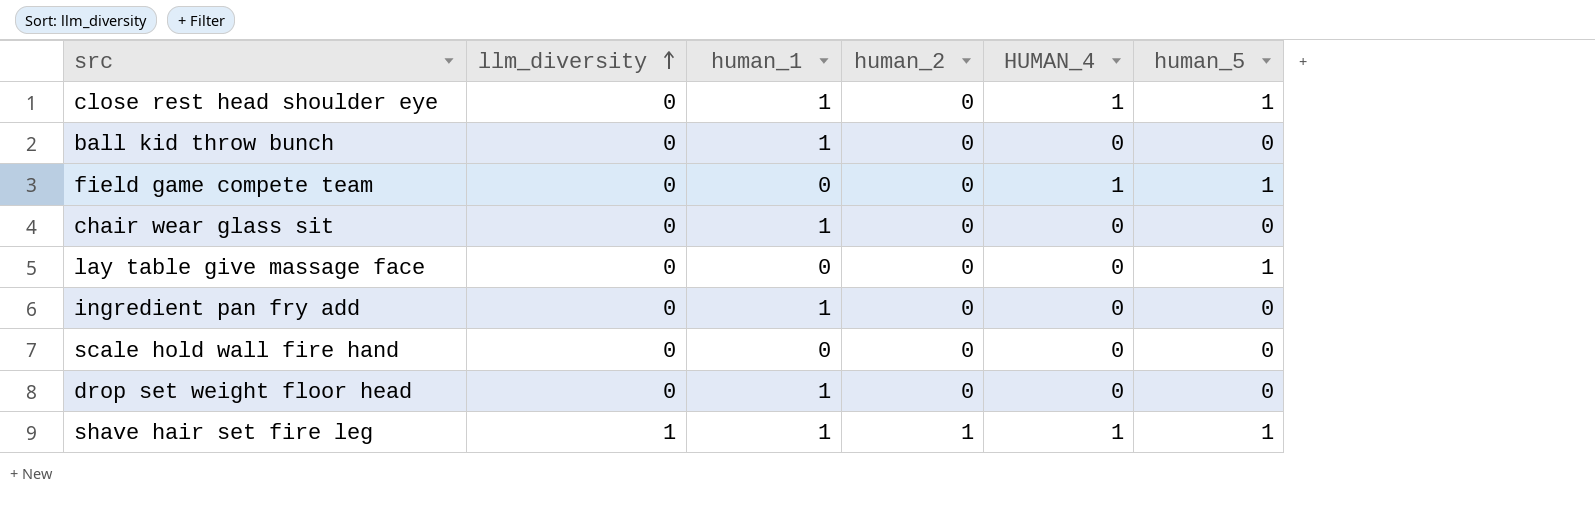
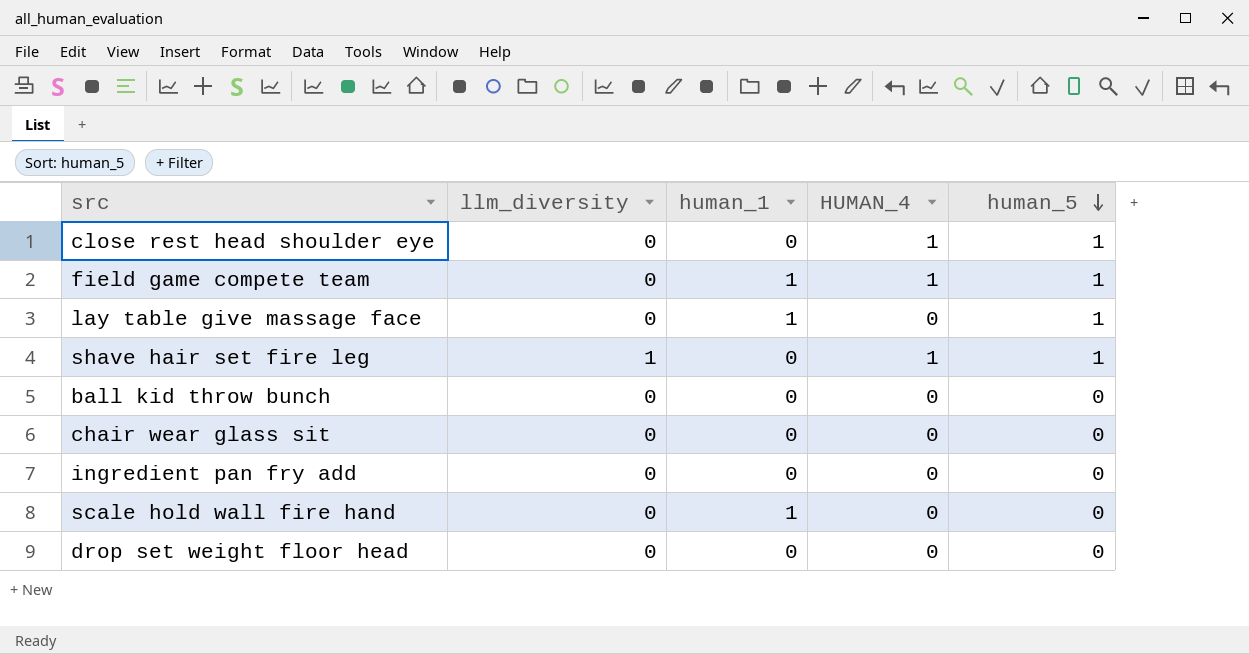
row order: llm_diversity ascending -> human_5 descending
column human_2 | position: 4 -> none
close rest head shoulder eye | human_1: 1 -> 0
field game compete team | human_1: 0 -> 1
lay table give massage face | human_1: 0 -> 1
shave hair set fire leg | human_1: 1 -> 0
ball kid throw bunch | human_1: 1 -> 0
chair wear glass sit | human_1: 1 -> 0
ingredient pan fry add | human_1: 1 -> 0
scale hold wall fire hand | human_1: 0 -> 1
drop set weight floor head | human_1: 1 -> 0

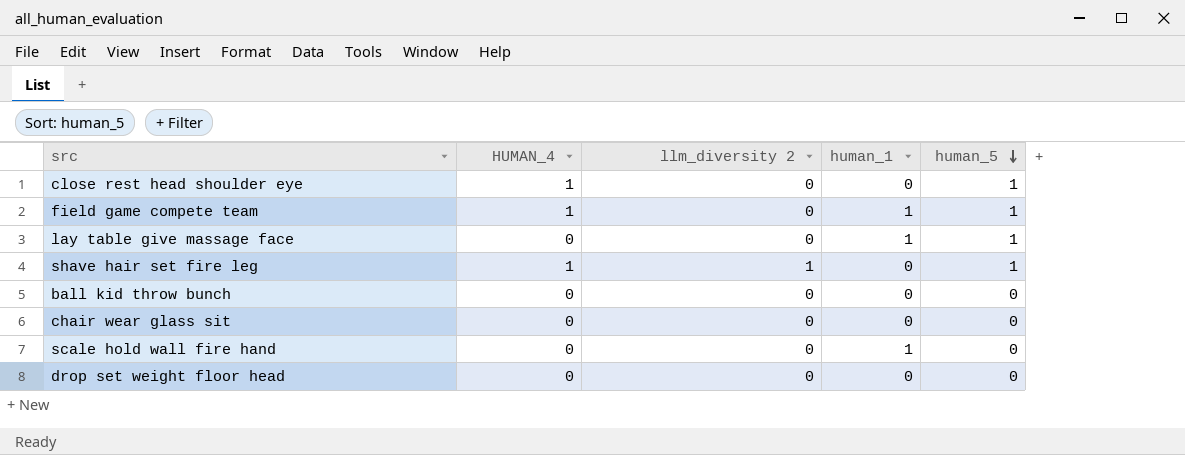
column HUMAN_4 | position: 4 -> 2
column name: llm_diversity -> llm_diversity 2
row ingredient pan fry add: 0 | 0 | 0 | 0 -> none

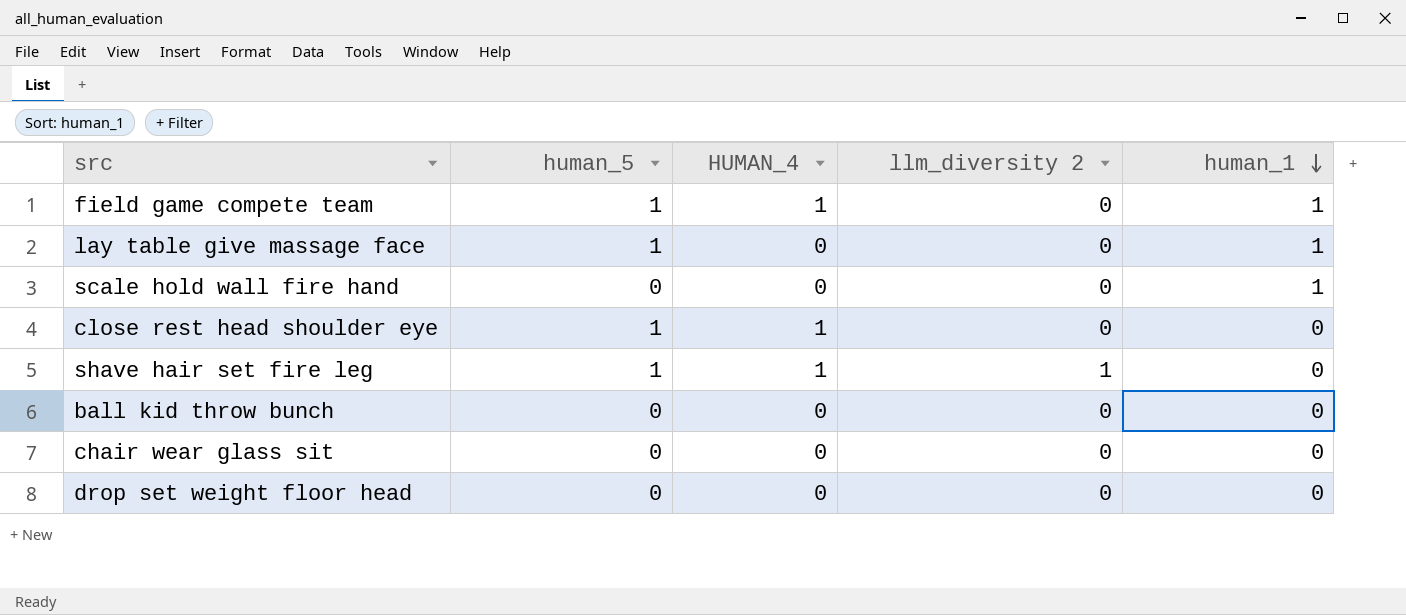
row order: human_5 descending -> human_1 descending
column human_5 | position: 5 -> 2

